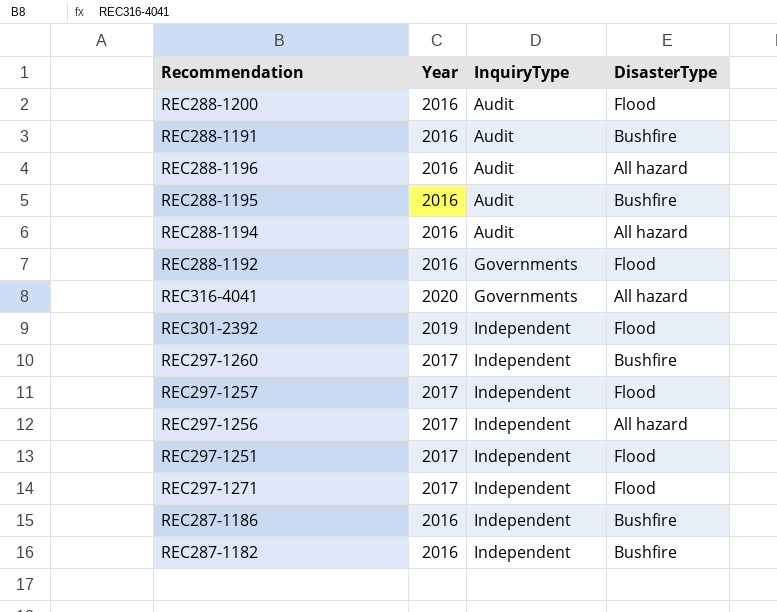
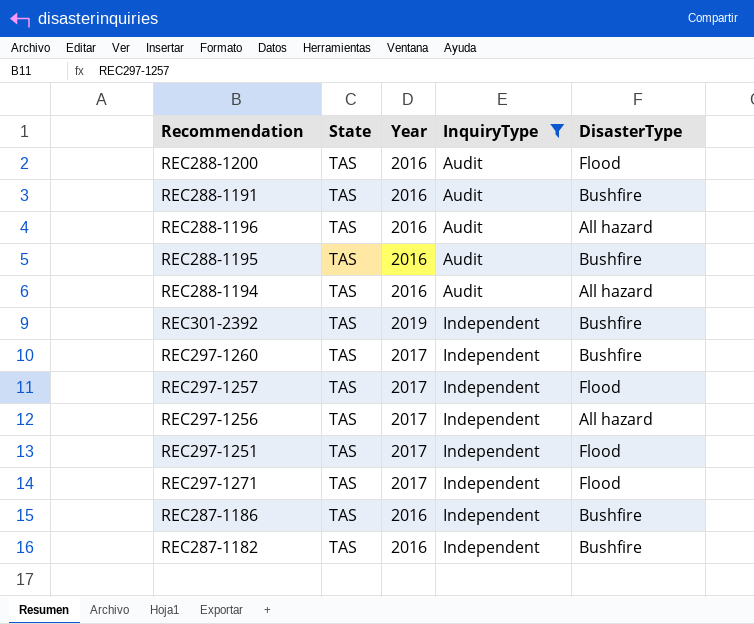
filter: none -> InquiryType != Governments
column State | position: none -> 2
REC301-2392 | DisasterType: Flood -> Bushfire

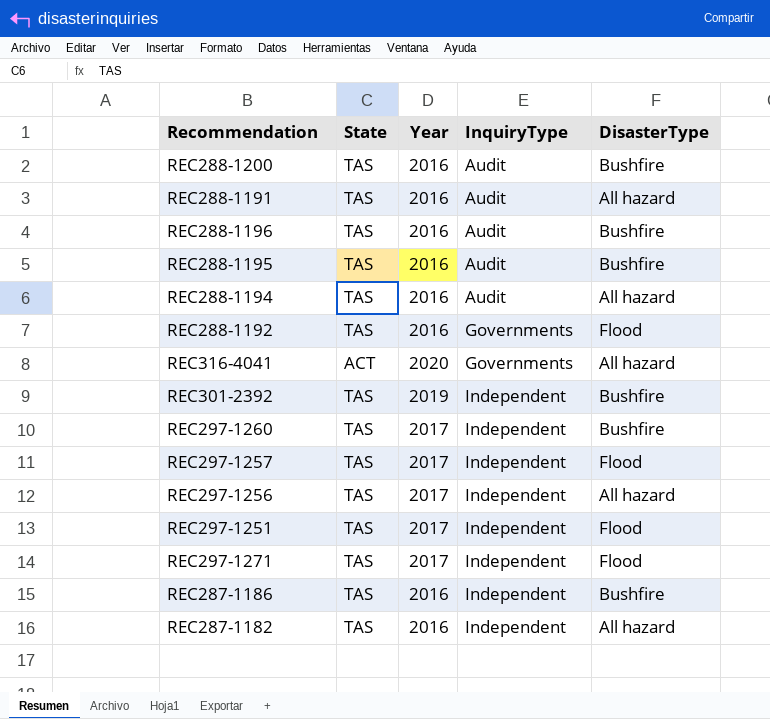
filter: InquiryType != Governments -> none
REC288-1200 | DisasterType: Flood -> Bushfire
REC288-1191 | DisasterType: Bushfire -> All hazard
REC288-1196 | DisasterType: All hazard -> Bushfire
REC287-1182 | DisasterType: Bushfire -> All hazard

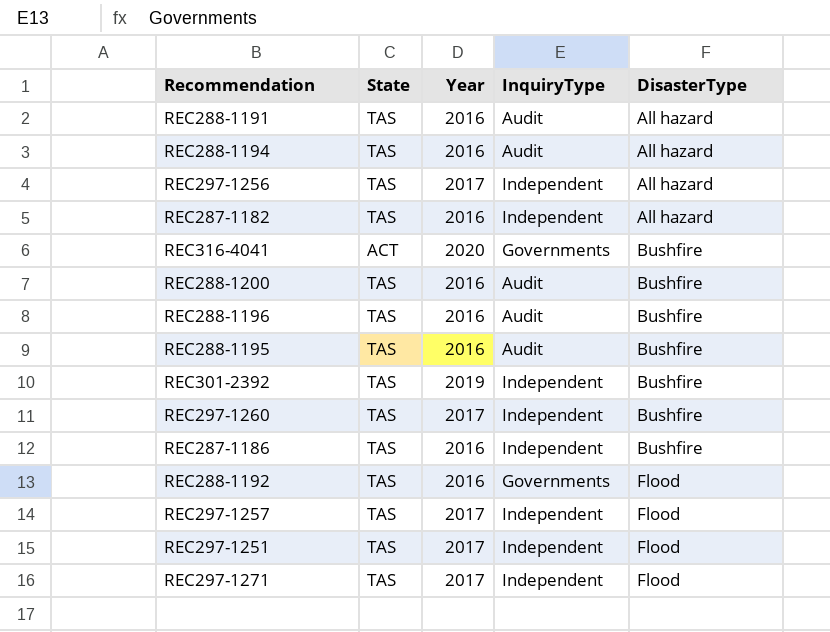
row order: InquiryType ascending -> DisasterType ascending
REC316-4041 | DisasterType: All hazard -> Bushfire

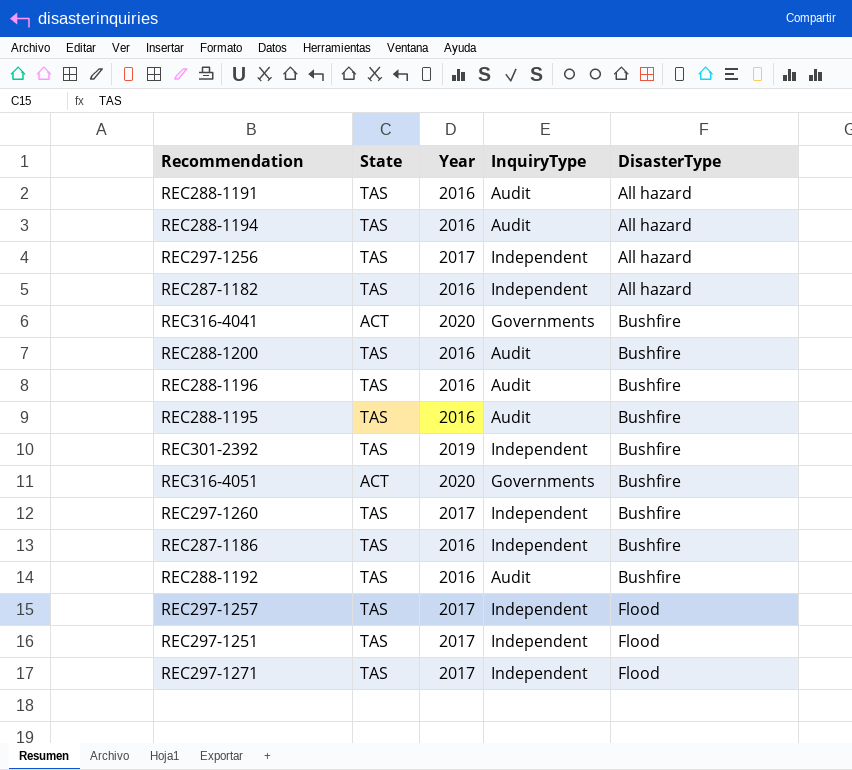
row REC316-4051: none -> ACT | 2020 | Governments | Bushfire
REC288-1192 | InquiryType: Governments -> Audit
REC288-1192 | DisasterType: Flood -> Bushfire

